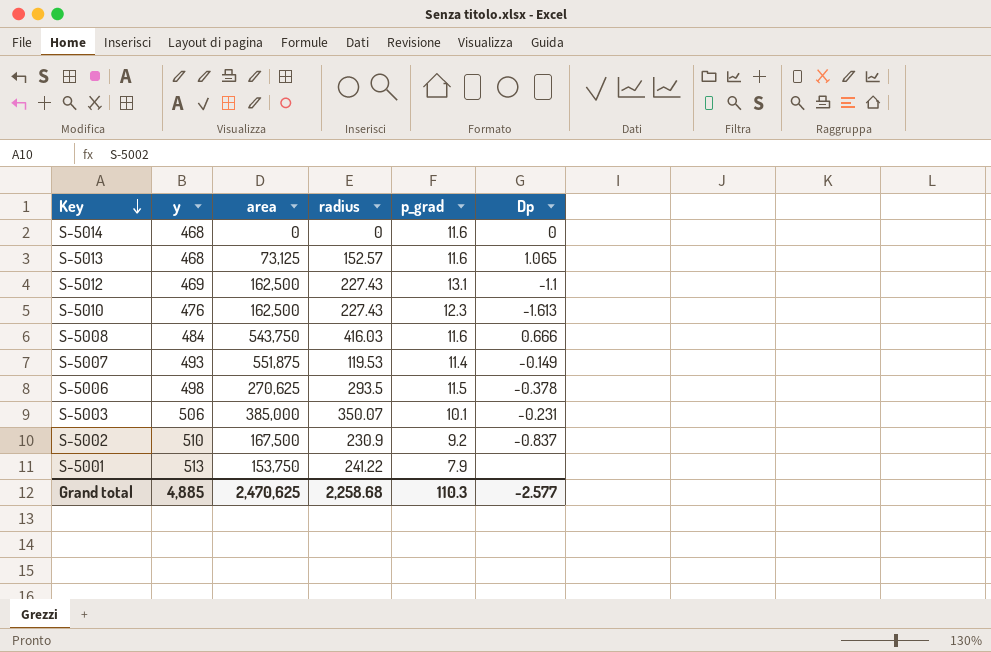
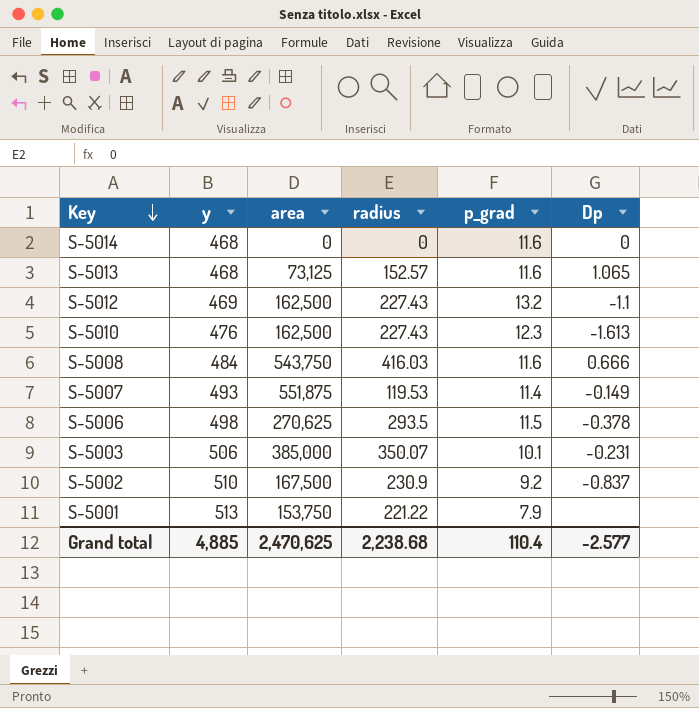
S-5012 | p_grad: 13.1 -> 13.2
S-5001 | radius: 241.22 -> 221.22
Grand total | radius: 2,258.68 -> 2,238.68
Grand total | p_grad: 110.3 -> 110.4

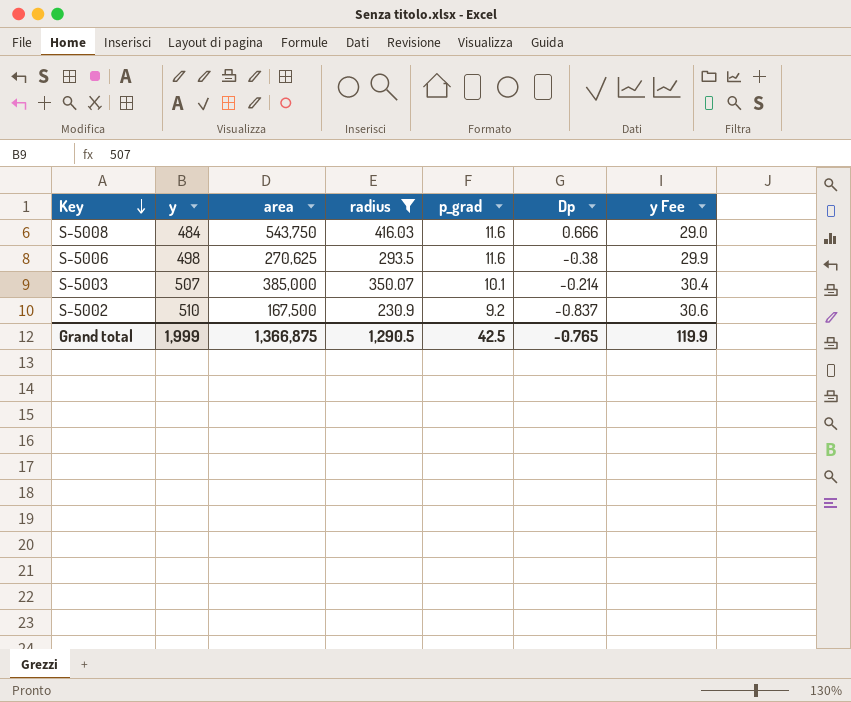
filter: none -> radius >= 230.9
column y Fee | formula: none -> [y] * 0.06
S-5006 | p_grad: 11.5 -> 11.6
S-5006 | Dp: -0.378 -> -0.38
S-5003 | y: 506 -> 507
S-5003 | Dp: -0.231 -> -0.214
Grand total | y: 4,885 -> 1,999
Grand total | area: 2,470,625 -> 1,366,875
Grand total | radius: 2,238.68 -> 1,290.5
Grand total | p_grad: 110.4 -> 42.5
Grand total | Dp: -2.577 -> -0.765

